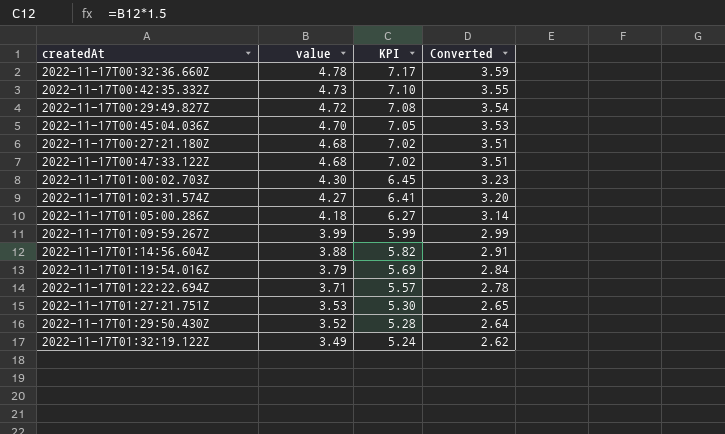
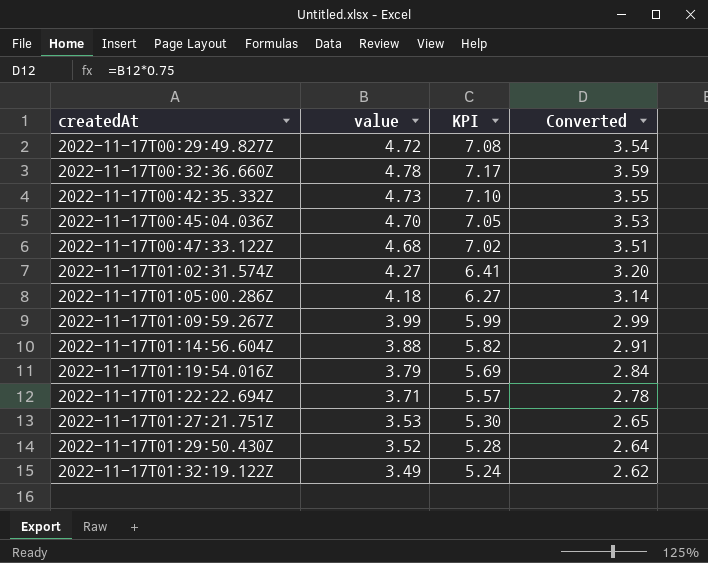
row order: value descending -> createdAt ascending
row 2022-11-17T00:27:21.180Z: 4.68 | 7.02 | 3.51 -> none
row 2022-11-17T01:00:02.703Z: 4.30 | 6.45 | 3.23 -> none

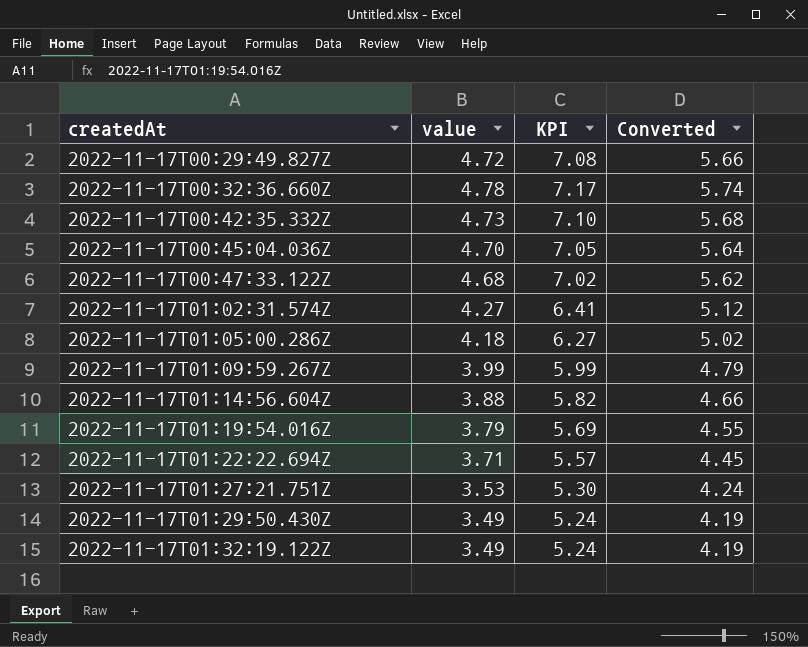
column Converted | formula: [value] * 0.75 -> [value] * 1.2
2022-11-17T01:29:50.430Z | value: 3.52 -> 3.49
2022-11-17T01:29:50.430Z | KPI: 5.28 -> 5.24

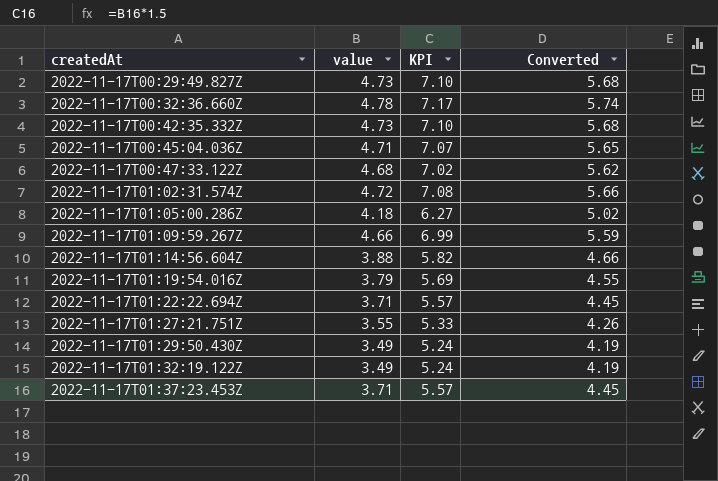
2022-11-17T00:29:49.827Z | value: 4.72 -> 4.73
2022-11-17T00:29:49.827Z | KPI: 7.08 -> 7.10
2022-11-17T00:29:49.827Z | Converted: 5.66 -> 5.68
2022-11-17T00:45:04.036Z | value: 4.70 -> 4.71
2022-11-17T00:45:04.036Z | KPI: 7.05 -> 7.07
2022-11-17T00:45:04.036Z | Converted: 5.64 -> 5.65
2022-11-17T01:02:31.574Z | value: 4.27 -> 4.72
2022-11-17T01:02:31.574Z | KPI: 6.41 -> 7.08
2022-11-17T01:02:31.574Z | Converted: 5.12 -> 5.66
2022-11-17T01:09:59.267Z | value: 3.99 -> 4.66
2022-11-17T01:09:59.267Z | KPI: 5.99 -> 6.99
2022-11-17T01:09:59.267Z | Converted: 4.79 -> 5.59
2022-11-17T01:27:21.751Z | value: 3.53 -> 3.55
2022-11-17T01:27:21.751Z | KPI: 5.30 -> 5.33
2022-11-17T01:27:21.751Z | Converted: 4.24 -> 4.26
row 2022-11-17T01:37:23.453Z: none -> 3.71 | 5.57 | 4.45

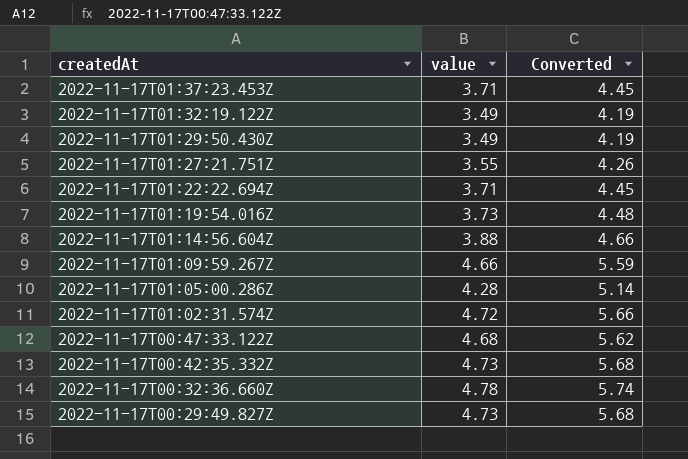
row order: createdAt ascending -> createdAt descending
column KPI | formula: [value] * 1.5 -> none
row 2022-11-17T00:45:04.036Z: 4.71 | 7.07 | 5.65 -> none
2022-11-17T01:19:54.016Z | value: 3.79 -> 3.73
2022-11-17T01:19:54.016Z | Converted: 4.55 -> 4.48
2022-11-17T01:05:00.286Z | value: 4.18 -> 4.28
2022-11-17T01:05:00.286Z | Converted: 5.02 -> 5.14

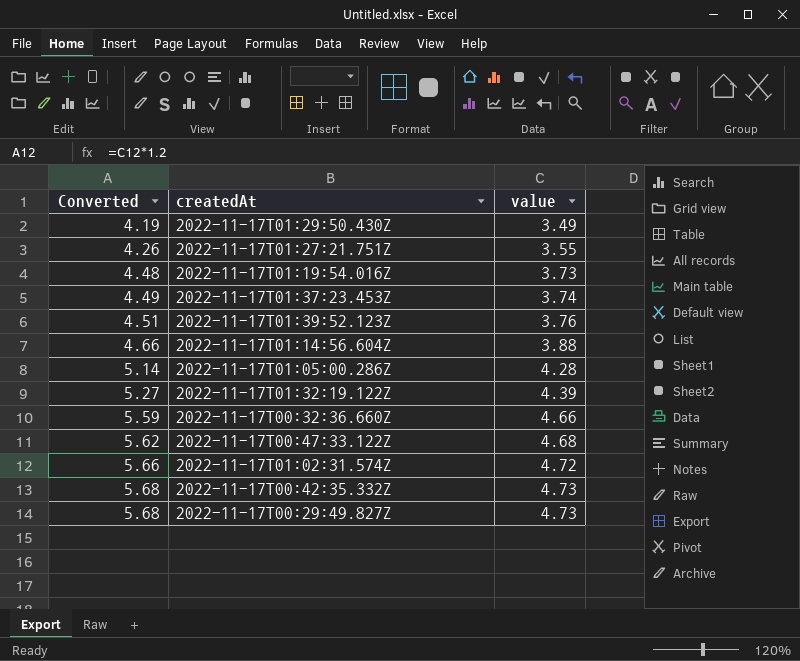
row order: createdAt descending -> Converted ascending
column Converted | position: 3 -> 1
row 2022-11-17T01:22:22.694Z: 3.71 | 4.45 -> none
row 2022-11-17T01:09:59.267Z: 4.66 | 5.59 -> none
2022-11-17T01:37:23.453Z | Converted: 4.45 -> 4.49
2022-11-17T01:37:23.453Z | value: 3.71 -> 3.74
row 2022-11-17T01:39:52.123Z: none -> 4.51 | 3.76
2022-11-17T01:32:19.122Z | Converted: 4.19 -> 5.27
2022-11-17T01:32:19.122Z | value: 3.49 -> 4.39
2022-11-17T00:32:36.660Z | Converted: 5.74 -> 5.59
2022-11-17T00:32:36.660Z | value: 4.78 -> 4.66

